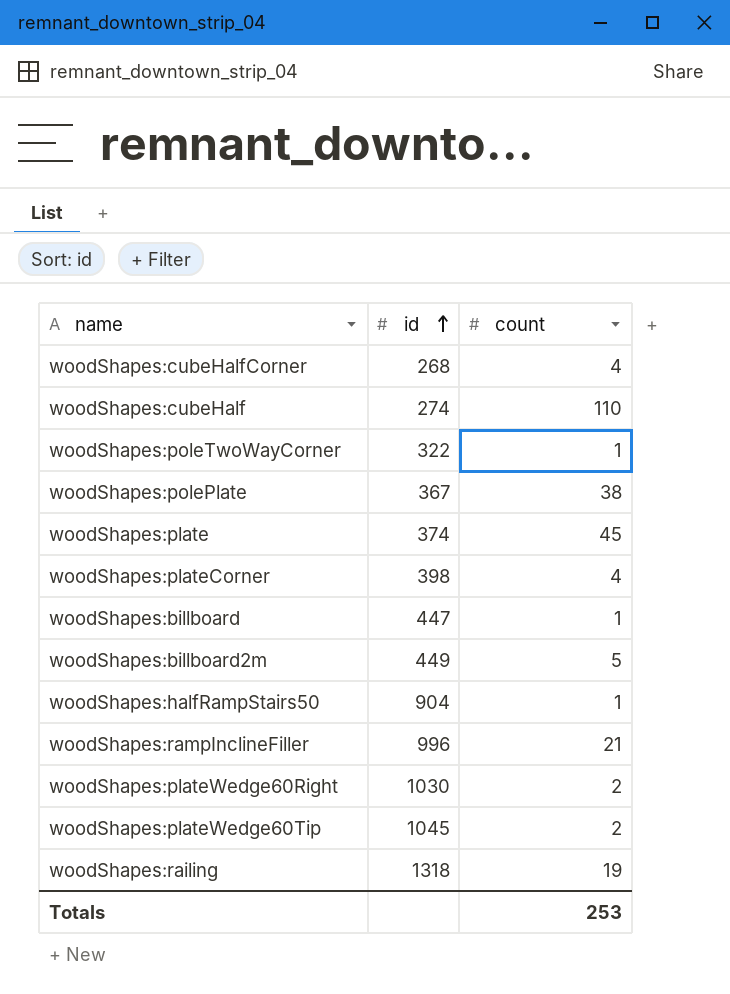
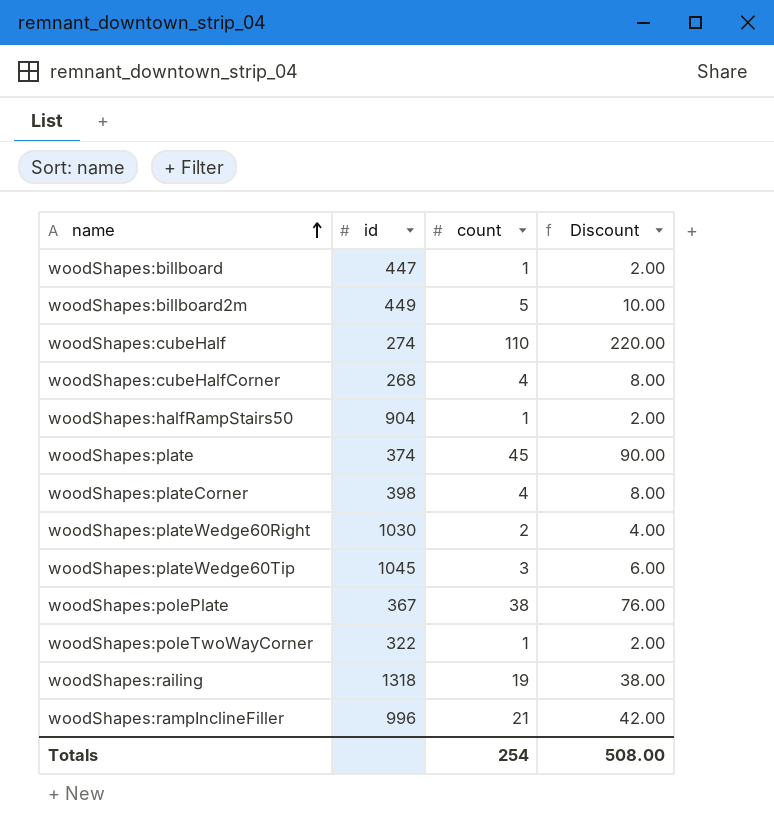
row order: id ascending -> name ascending
column Discount | formula: none -> [count] * 2
woodShapes:plateWedge60Tip | count: 2 -> 3
Totals | count: 253 -> 254

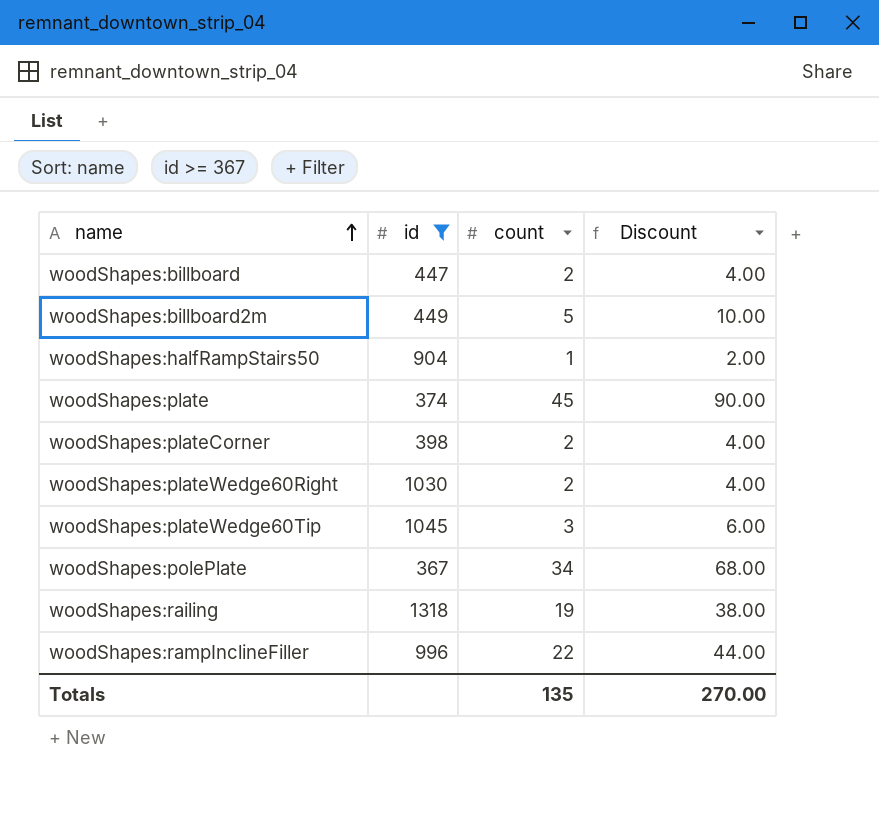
filter: none -> id >= 367
woodShapes:billboard | count: 1 -> 2
woodShapes:billboard | Discount: 2.00 -> 4.00
woodShapes:plateCorner | count: 4 -> 2
woodShapes:plateCorner | Discount: 8.00 -> 4.00
woodShapes:polePlate | count: 38 -> 34
woodShapes:polePlate | Discount: 76.00 -> 68.00
woodShapes:rampInclineFiller | count: 21 -> 22
woodShapes:rampInclineFiller | Discount: 42.00 -> 44.00
Totals | count: 254 -> 135
Totals | Discount: 508.00 -> 270.00

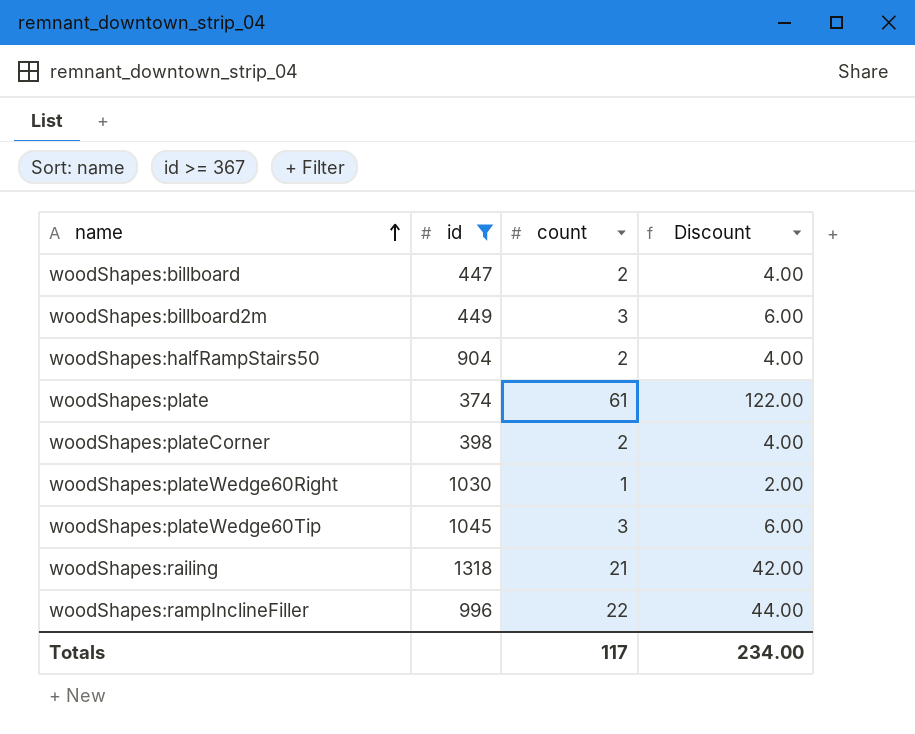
row woodShapes:polePlate: 367 | 34 | 68.00 -> none
woodShapes:billboard2m | count: 5 -> 3
woodShapes:billboard2m | Discount: 10.00 -> 6.00
woodShapes:halfRampStairs50 | count: 1 -> 2
woodShapes:halfRampStairs50 | Discount: 2.00 -> 4.00
woodShapes:plate | count: 45 -> 61
woodShapes:plate | Discount: 90.00 -> 122.00
woodShapes:plateWedge60Right | count: 2 -> 1
woodShapes:plateWedge60Right | Discount: 4.00 -> 2.00
woodShapes:railing | count: 19 -> 21
woodShapes:railing | Discount: 38.00 -> 42.00
Totals | count: 135 -> 117
Totals | Discount: 270.00 -> 234.00

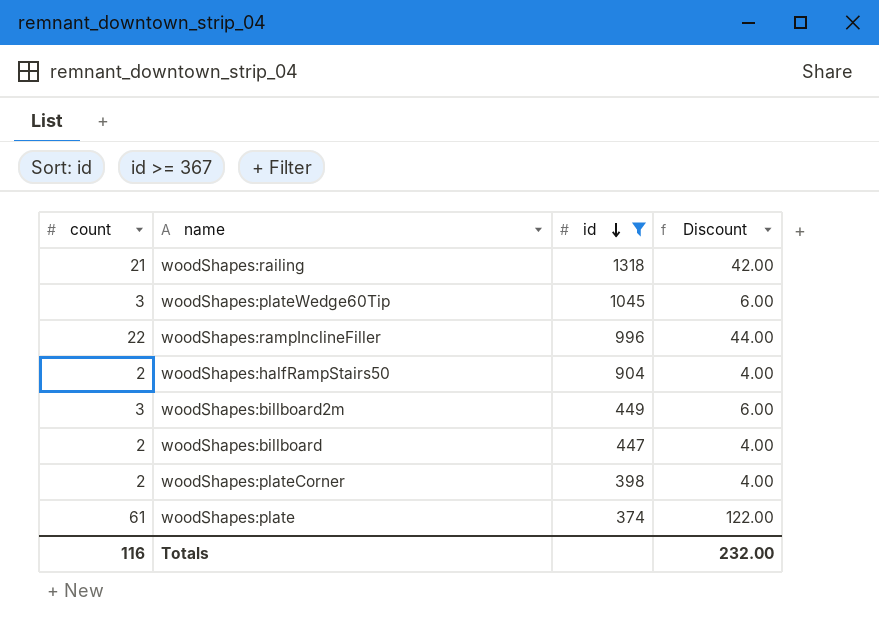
row order: name ascending -> id descending
column count | position: 3 -> 1
row woodShapes:plateWedge60Right: 1030 | 1 | 2.00 -> none
Totals | count: 117 -> 116
Totals | Discount: 234.00 -> 232.00

